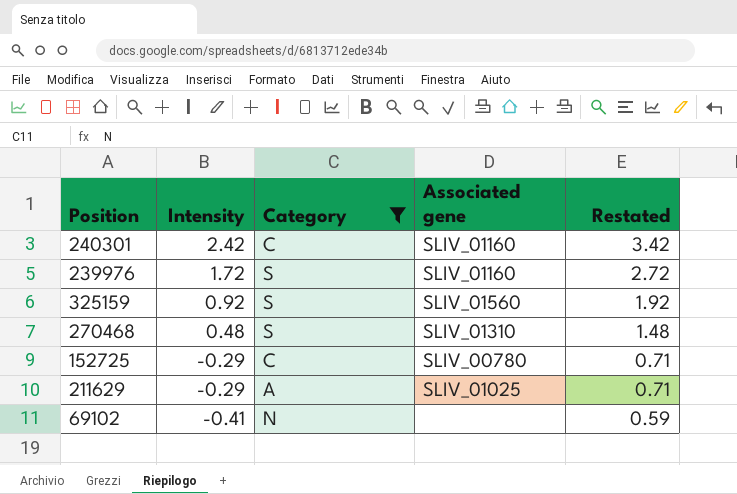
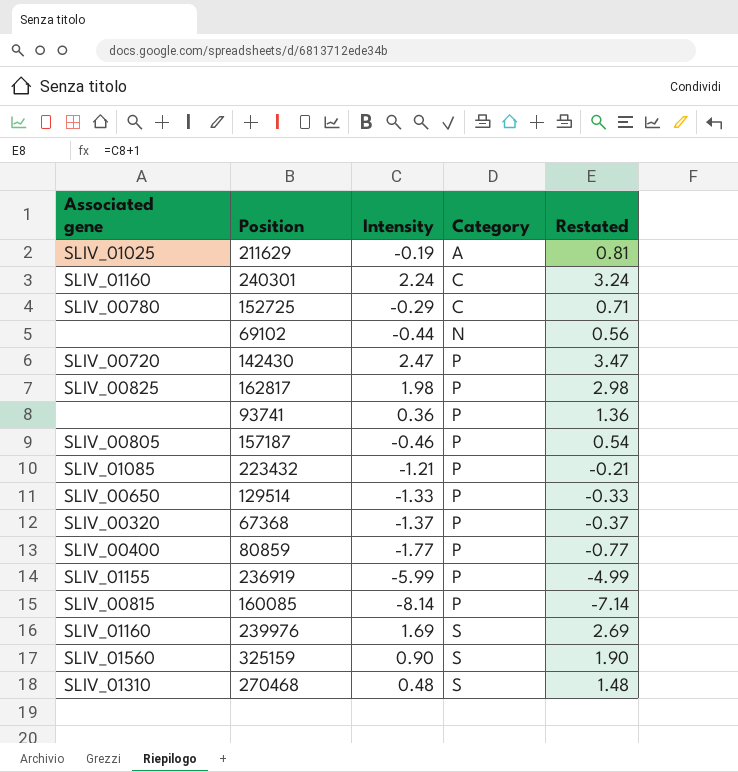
filter: Category != P -> none
row order: Intensity descending -> Category ascending
column Associated gene | position: 4 -> 1
211629 | Intensity: -0.29 -> -0.19
211629 | Restated: 0.71 -> 0.81
240301 | Intensity: 2.42 -> 2.24
240301 | Restated: 3.42 -> 3.24
69102 | Intensity: -0.41 -> -0.44
69102 | Restated: 0.59 -> 0.56
239976 | Intensity: 1.72 -> 1.69
239976 | Restated: 2.72 -> 2.69
325159 | Intensity: 0.92 -> 0.90
325159 | Restated: 1.92 -> 1.90

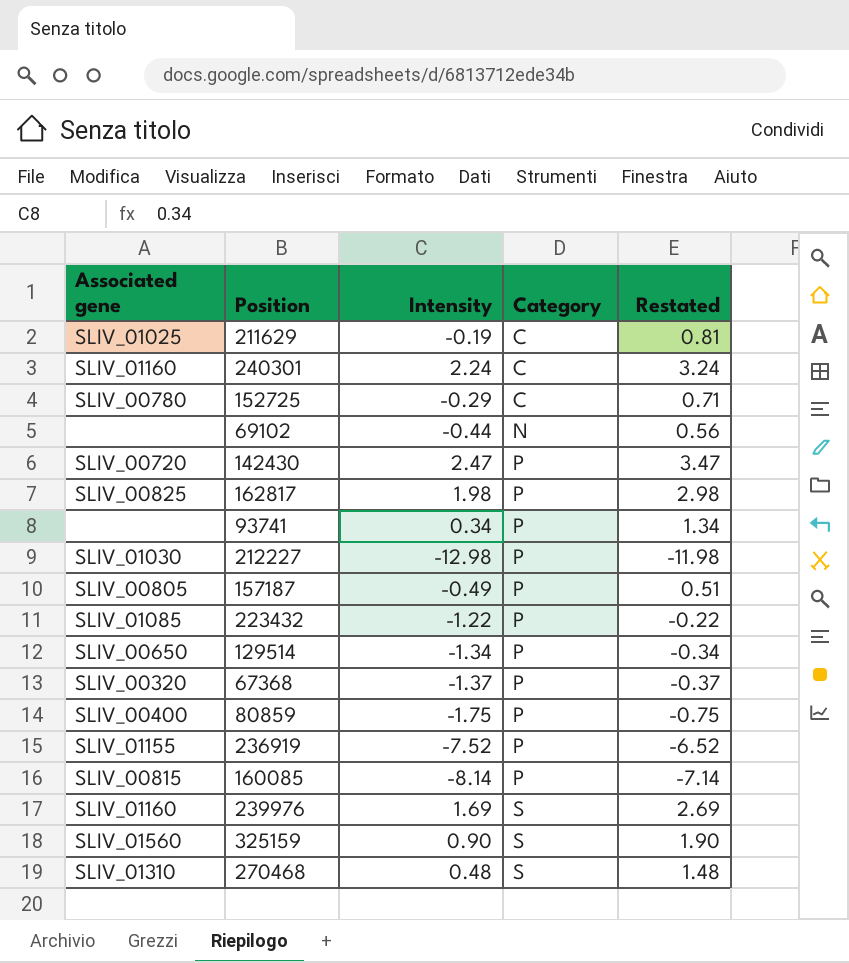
211629 | Category: A -> C
93741 | Intensity: 0.36 -> 0.34
93741 | Restated: 1.36 -> 1.34
row 212227: none -> SLIV_01030 | -12.98 | P | -11.98
157187 | Intensity: -0.46 -> -0.49
157187 | Restated: 0.54 -> 0.51
223432 | Intensity: -1.21 -> -1.22
223432 | Restated: -0.21 -> -0.22
129514 | Intensity: -1.33 -> -1.34
129514 | Restated: -0.33 -> -0.34
80859 | Intensity: -1.77 -> -1.75
80859 | Restated: -0.77 -> -0.75
236919 | Intensity: -5.99 -> -7.52
236919 | Restated: -4.99 -> -6.52

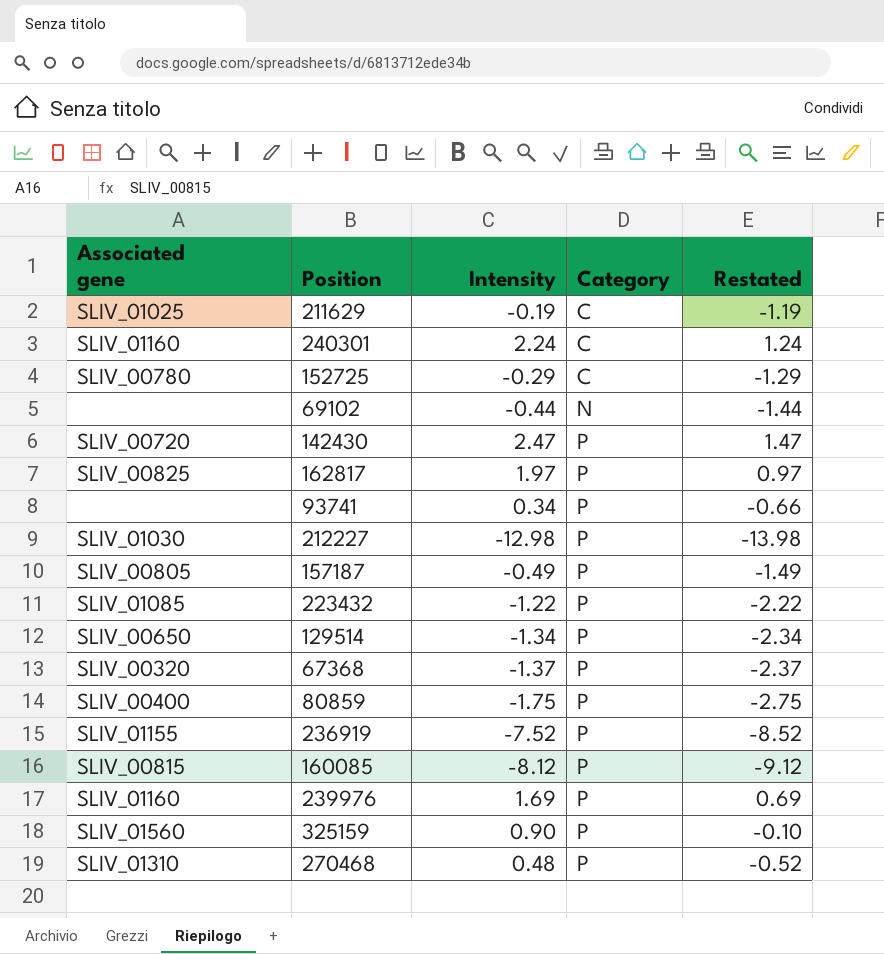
column Restated | formula: [Intensity] + 1 -> [Intensity] - 1
162817 | Intensity: 1.98 -> 1.97
160085 | Intensity: -8.14 -> -8.12
239976 | Category: S -> P
325159 | Category: S -> P
270468 | Category: S -> P

